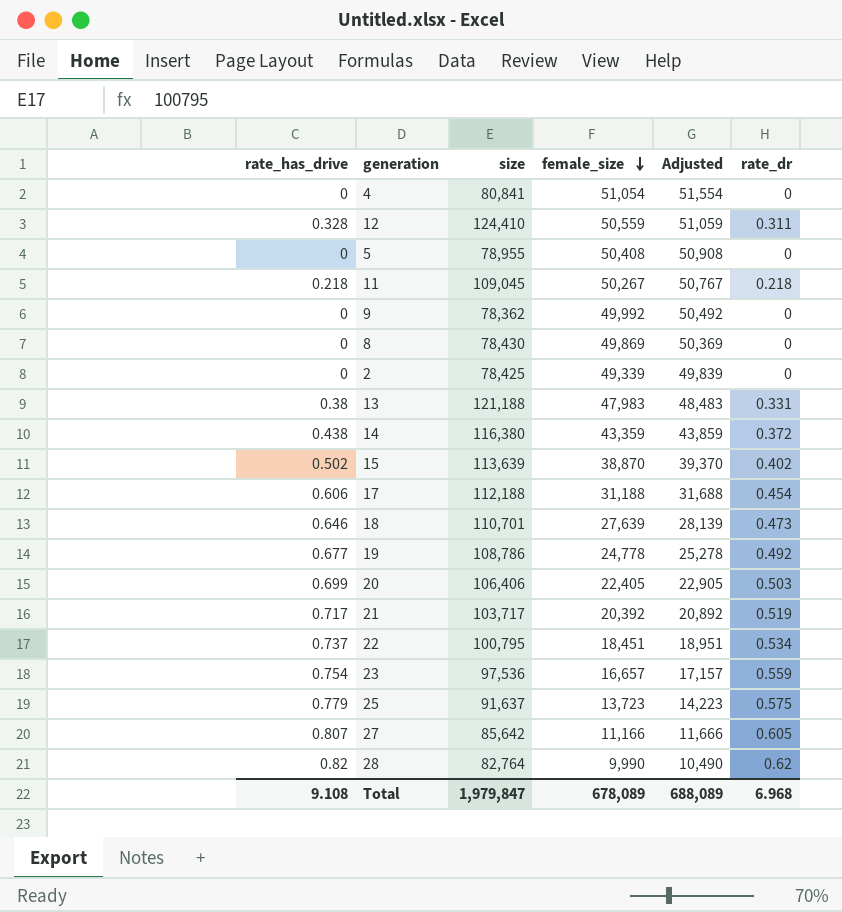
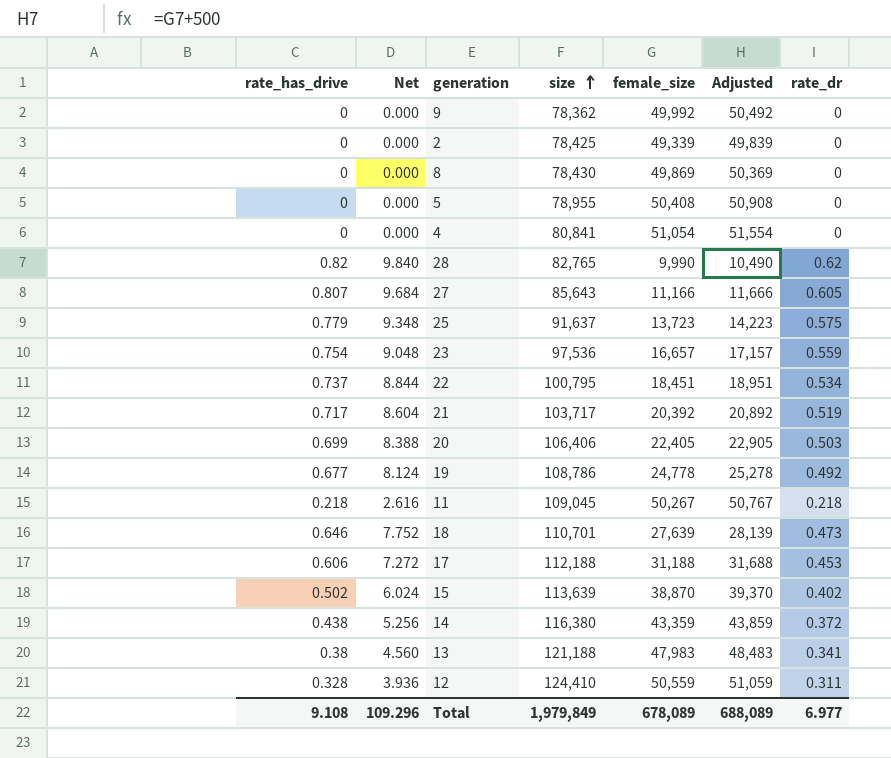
row order: female_size descending -> size ascending
column Net | formula: none -> [rate_has_drive] * 12
28 | size: 82,764 -> 82,765
27 | size: 85,642 -> 85,643
17 | rate_dr: 0.454 -> 0.453
13 | rate_dr: 0.331 -> 0.341
Total | size: 1,979,847 -> 1,979,849
Total | rate_dr: 6.968 -> 6.977

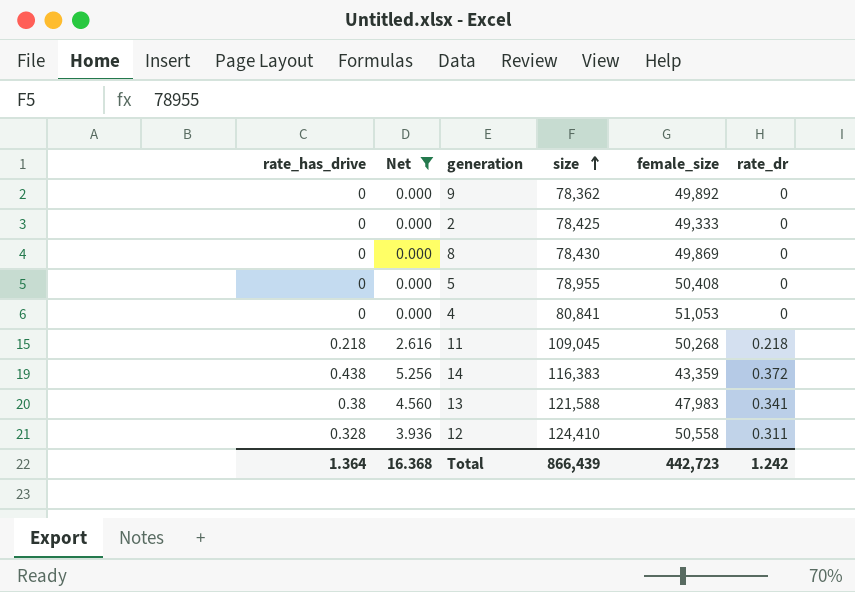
filter: none -> Net <= 5.256
column Adjusted | formula: [female_size] + 500 -> none
9 | female_size: 49,992 -> 49,892
2 | female_size: 49,339 -> 49,333
4 | female_size: 51,054 -> 51,053
11 | female_size: 50,267 -> 50,268
14 | size: 116,380 -> 116,383
13 | size: 121,188 -> 121,588
12 | female_size: 50,559 -> 50,558
Total | rate_has_drive: 9.108 -> 1.364
Total | Net: 109.296 -> 16.368
Total | size: 1,979,849 -> 866,439
Total | female_size: 678,089 -> 442,723
Total | rate_dr: 6.977 -> 1.242

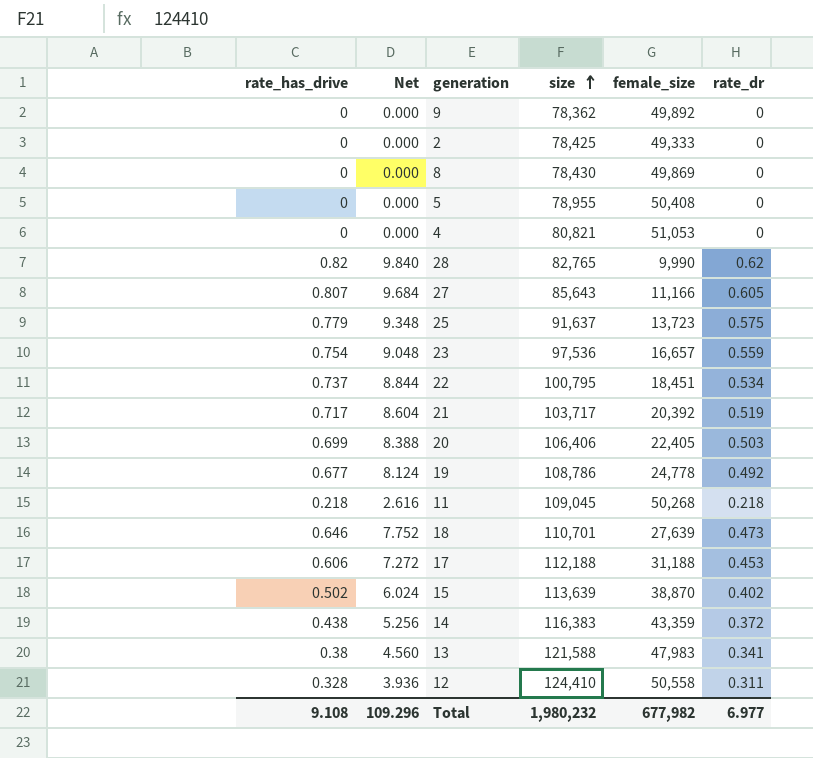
filter: Net <= 5.256 -> none
4 | size: 80,841 -> 80,821
Total | rate_has_drive: 1.364 -> 9.108
Total | Net: 16.368 -> 109.296
Total | size: 866,439 -> 1,980,232
Total | female_size: 442,723 -> 677,982
Total | rate_dr: 1.242 -> 6.977

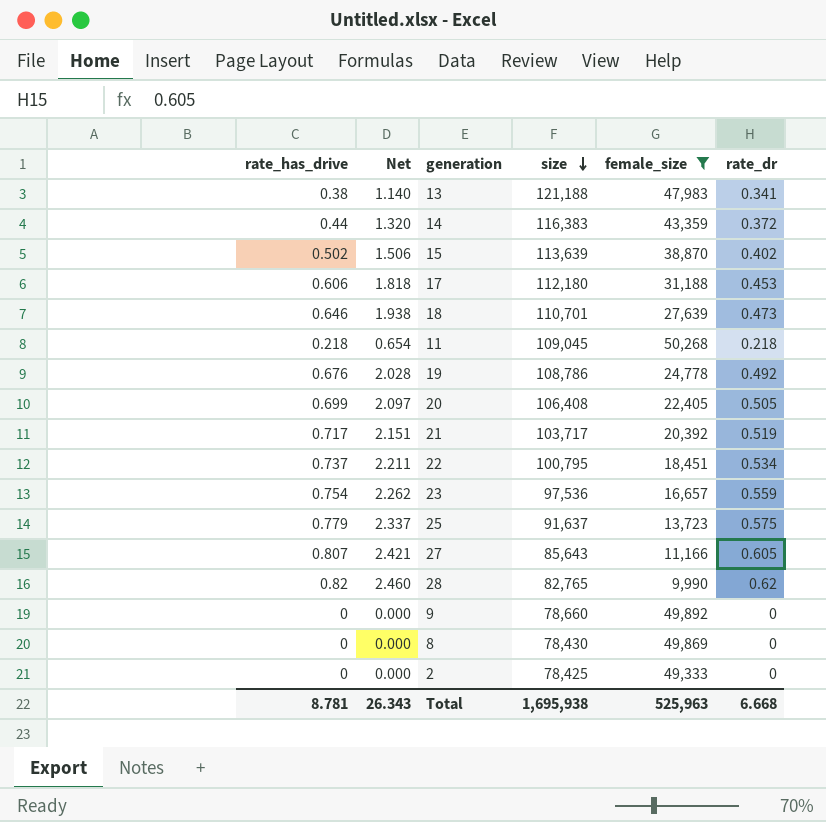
filter: none -> female_size <= 50,268
row order: size ascending -> size descending
column Net | formula: [rate_has_drive] * 12 -> [rate_has_drive] * 3
13 | size: 121,588 -> 121,188
14 | rate_has_drive: 0.438 -> 0.44
17 | size: 112,188 -> 112,180
19 | rate_has_drive: 0.677 -> 0.676
20 | size: 106,406 -> 106,408
20 | rate_dr: 0.503 -> 0.505
9 | size: 78,362 -> 78,660
Total | rate_has_drive: 9.108 -> 8.781
Total | Net: 109.296 -> 26.343
Total | size: 1,980,232 -> 1,695,938
Total | female_size: 677,982 -> 525,963
Total | rate_dr: 6.977 -> 6.668

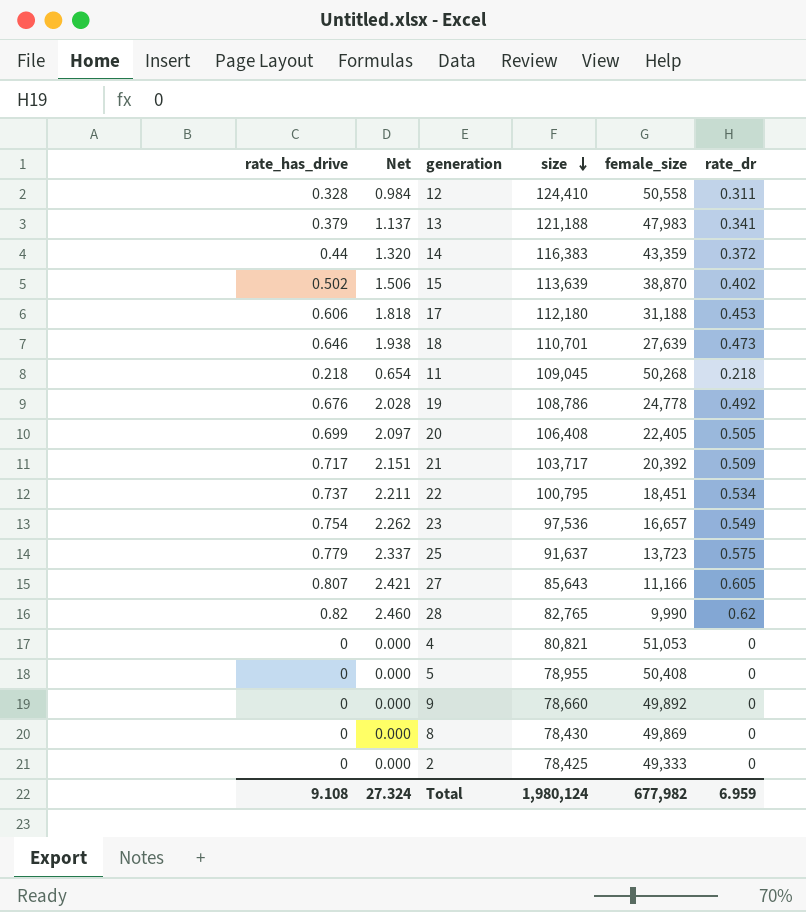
filter: female_size <= 50,268 -> none
13 | rate_has_drive: 0.38 -> 0.379
13 | Net: 1.140 -> 1.137
21 | rate_dr: 0.519 -> 0.509
23 | rate_dr: 0.559 -> 0.549
Total | rate_has_drive: 8.781 -> 9.108
Total | Net: 26.343 -> 27.324
Total | size: 1,695,938 -> 1,980,124
Total | female_size: 525,963 -> 677,982
Total | rate_dr: 6.668 -> 6.959

